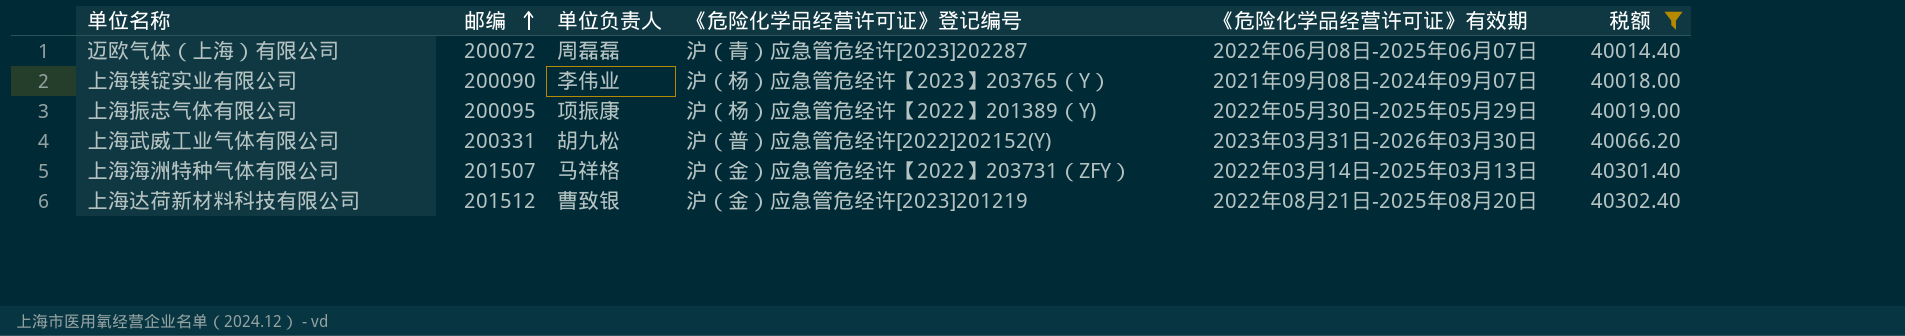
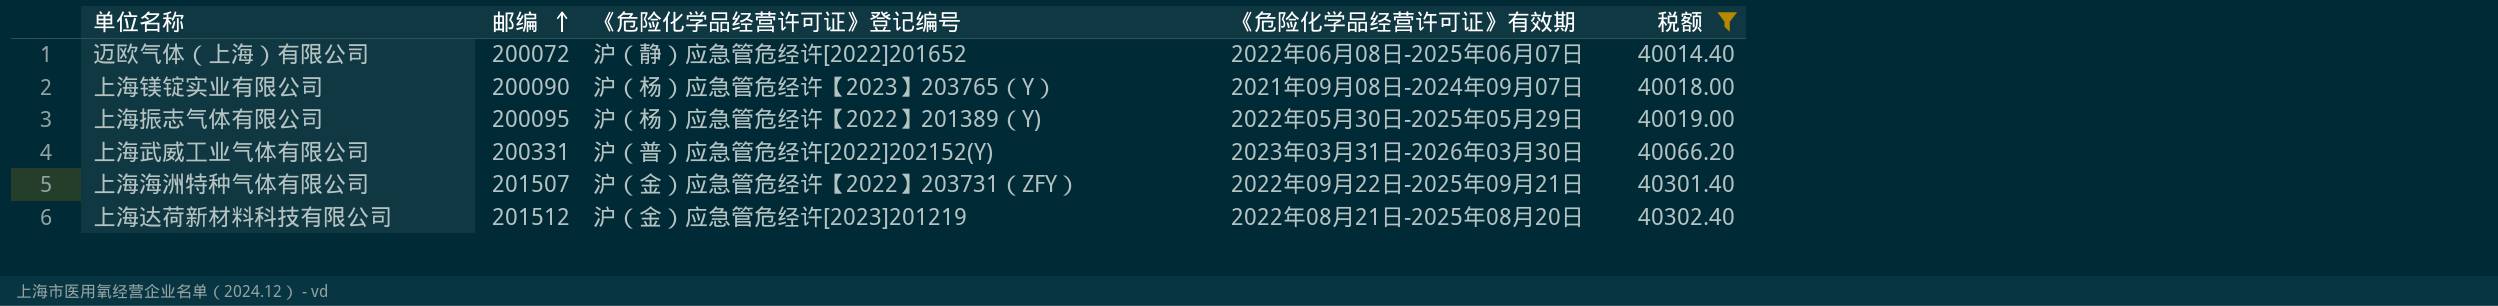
column 单位负责人 | position: 3 -> none
迈欧气体（上海）有限公司 | 《危险化学品经营许可证》登记编号: 沪（青）应急管危经许[2023]202287 -> 沪（静）应急管危经许[2022]201652
上海海洲特种气体有限公司 | 《危险化学品经营许可证》有效期: 2022年03月14日-2025年03月13日 -> 2022年09月22日-2025年09月21日

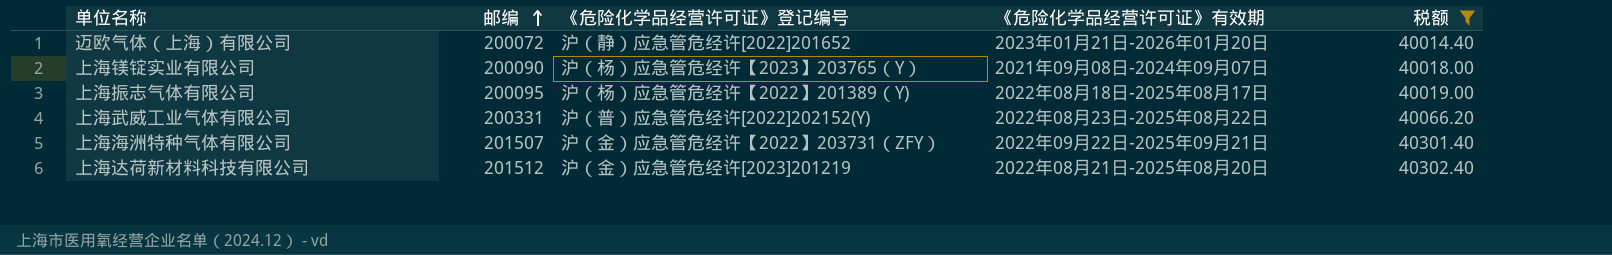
迈欧气体（上海）有限公司 | 《危险化学品经营许可证》有效期: 2022年06月08日-2025年06月07日 -> 2023年01月21日-2026年01月20日
上海振志气体有限公司 | 《危险化学品经营许可证》有效期: 2022年05月30日-2025年05月29日 -> 2022年08月18日-2025年08月17日
上海武威工业气体有限公司 | 《危险化学品经营许可证》有效期: 2023年03月31日-2026年03月30日 -> 2022年08月23日-2025年08月22日

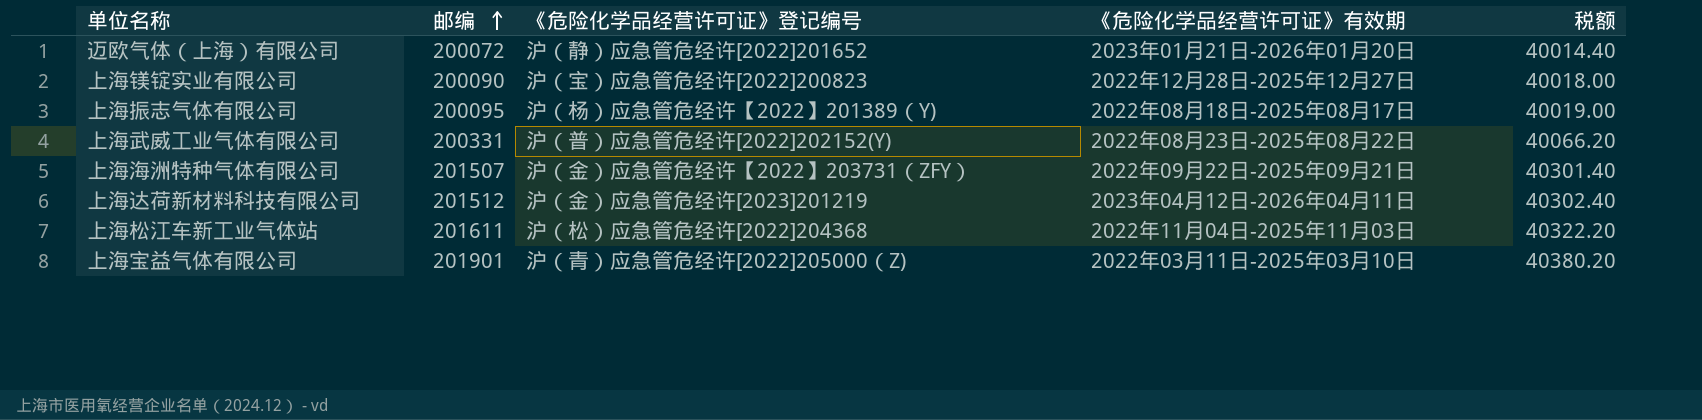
filter: 税额 <= 40302.40 -> none
上海镁锭实业有限公司 | 《危险化学品经营许可证》登记编号: 沪（杨）应急管危经许【2023】203765（Y） -> 沪（宝）应急管危经许[2022]200823
上海镁锭实业有限公司 | 《危险化学品经营许可证》有效期: 2021年09月08日-2024年09月07日 -> 2022年12月28日-2025年12月27日
上海达荷新材料科技有限公司 | 《危险化学品经营许可证》有效期: 2022年08月21日-2025年08月20日 -> 2023年04月12日-2026年04月11日

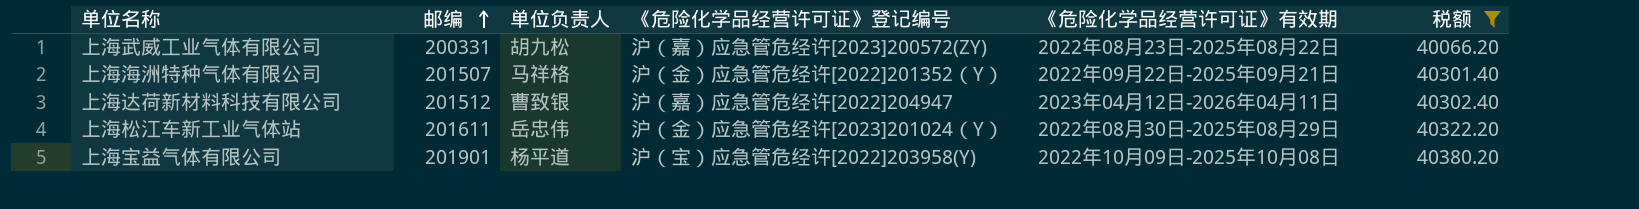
filter: none -> 税额 >= 40066.20
column 单位负责人 | position: none -> 3
上海武威工业气体有限公司 | 《危险化学品经营许可证》登记编号: 沪（普）应急管危经许[2022]202152(Y) -> 沪（嘉）应急管危经许[2023]200572(ZY)
上海海洲特种气体有限公司 | 《危险化学品经营许可证》登记编号: 沪（金）应急管危经许【2022】203731（ZFY） -> 沪（金）应急管危经许[2022]201352（Y）
上海达荷新材料科技有限公司 | 《危险化学品经营许可证》登记编号: 沪（金）应急管危经许[2023]201219 -> 沪（嘉）应急管危经许[2022]204947
上海松江车新工业气体站 | 《危险化学品经营许可证》登记编号: 沪（松）应急管危经许[2022]204368 -> 沪（金）应急管危经许[2023]201024（Y）
上海松江车新工业气体站 | 《危险化学品经营许可证》有效期: 2022年11月04日-2025年11月03日 -> 2022年08月30日-2025年08月29日
上海宝益气体有限公司 | 《危险化学品经营许可证》登记编号: 沪（青）应急管危经许[2022]205000（Z) -> 沪（宝）应急管危经许[2022]203958(Y)
上海宝益气体有限公司 | 《危险化学品经营许可证》有效期: 2022年03月11日-2025年03月10日 -> 2022年10月09日-2025年10月08日

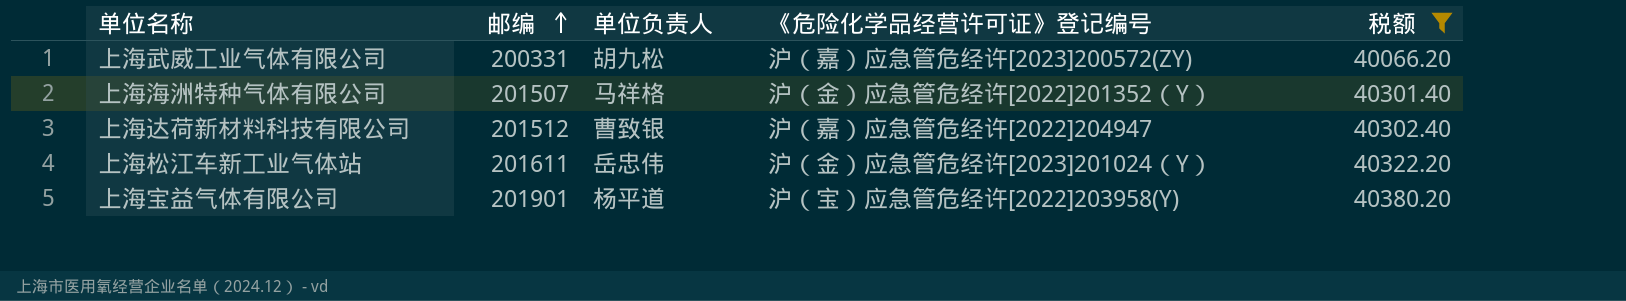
column 《危险化学品经营许可证》有效期 | position: 5 -> none

